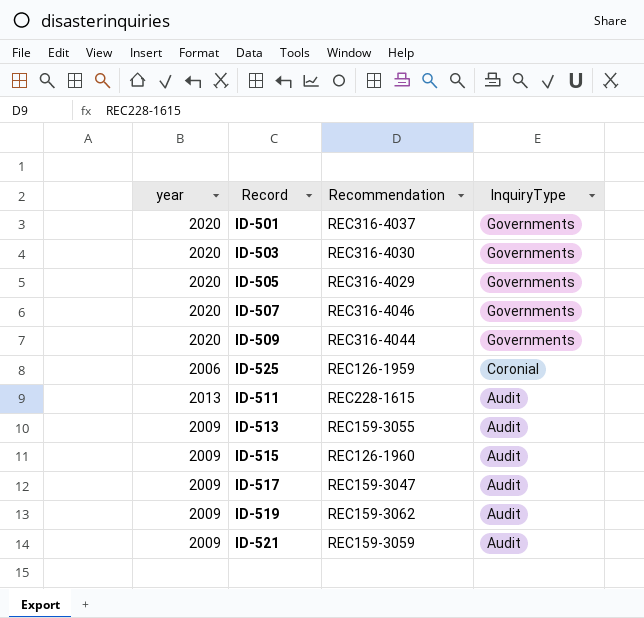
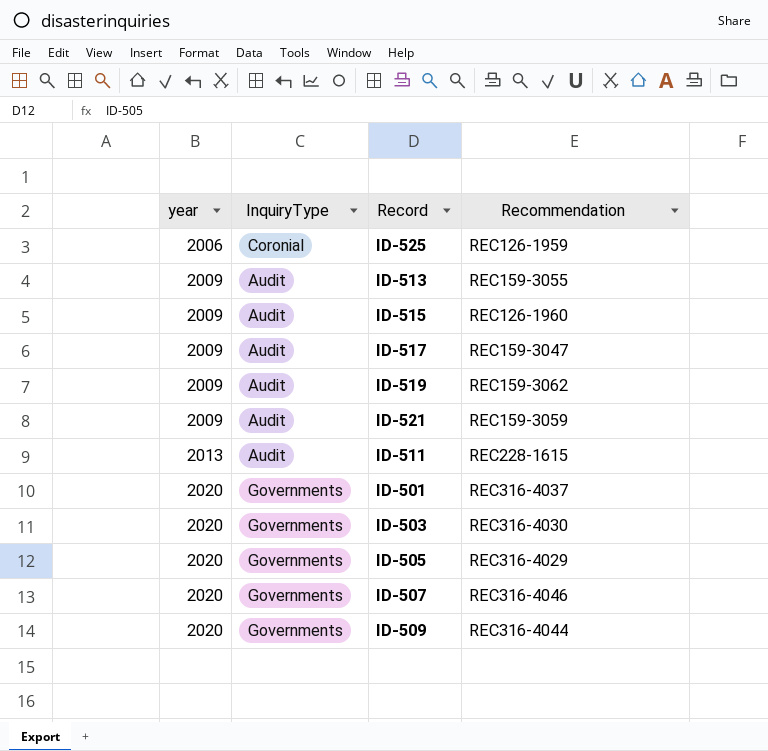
row order: InquiryType descending -> year ascending
column InquiryType | position: 4 -> 2

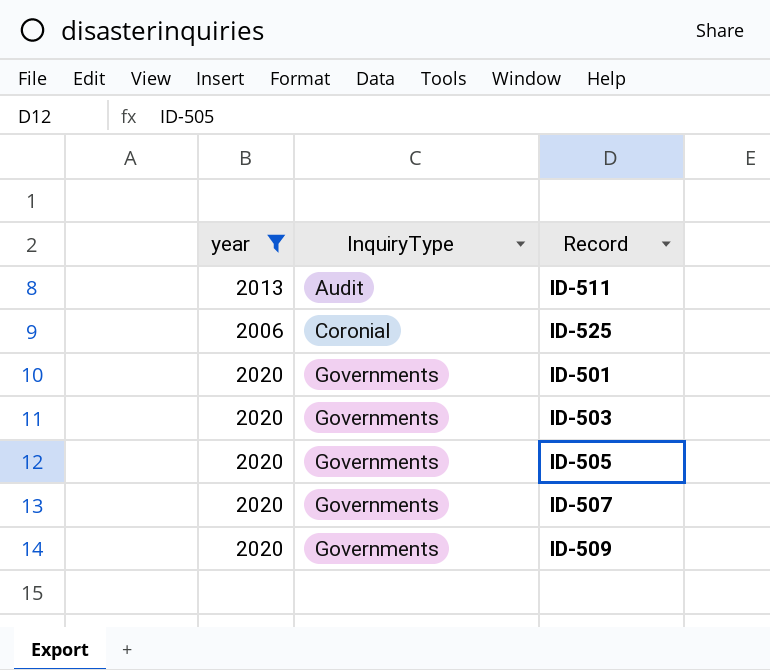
filter: none -> year != 2009
row order: year ascending -> InquiryType ascending
column Recommendation | position: 4 -> none

